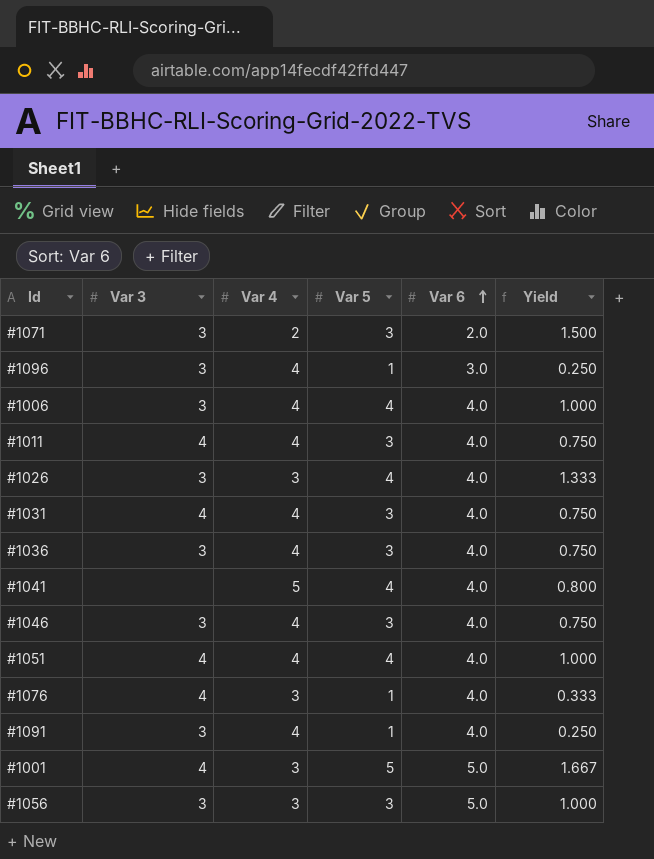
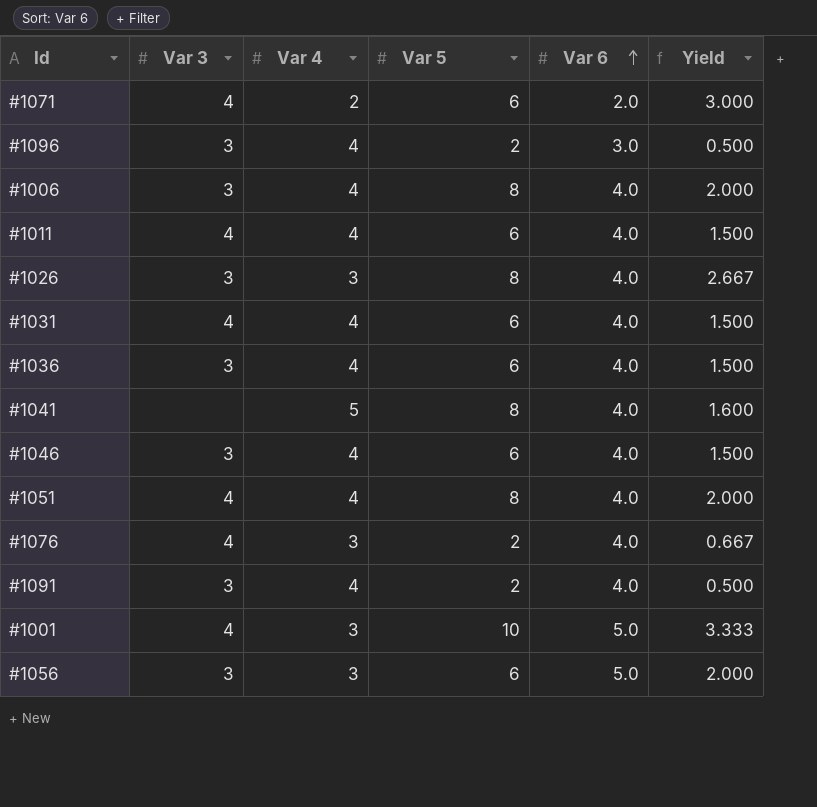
#1071 | Var 3: 3 -> 4
#1071 | Var 5: 3 -> 6
#1071 | Yield: 1.500 -> 3.000
#1096 | Var 5: 1 -> 2
#1096 | Yield: 0.250 -> 0.500
#1006 | Var 5: 4 -> 8
#1006 | Yield: 1.000 -> 2.000
#1011 | Var 5: 3 -> 6
#1011 | Yield: 0.750 -> 1.500
#1026 | Var 5: 4 -> 8
#1026 | Yield: 1.333 -> 2.667
#1031 | Var 5: 3 -> 6
#1031 | Yield: 0.750 -> 1.500
#1036 | Var 5: 3 -> 6
#1036 | Yield: 0.750 -> 1.500
#1041 | Var 5: 4 -> 8
#1041 | Yield: 0.800 -> 1.600
#1046 | Var 5: 3 -> 6
#1046 | Yield: 0.750 -> 1.500
#1051 | Var 5: 4 -> 8
#1051 | Yield: 1.000 -> 2.000
#1076 | Var 5: 1 -> 2
#1076 | Yield: 0.333 -> 0.667
#1091 | Var 5: 1 -> 2
#1091 | Yield: 0.250 -> 0.500
#1001 | Var 5: 5 -> 10
#1001 | Yield: 1.667 -> 3.333
#1056 | Var 5: 3 -> 6
#1056 | Yield: 1.000 -> 2.000

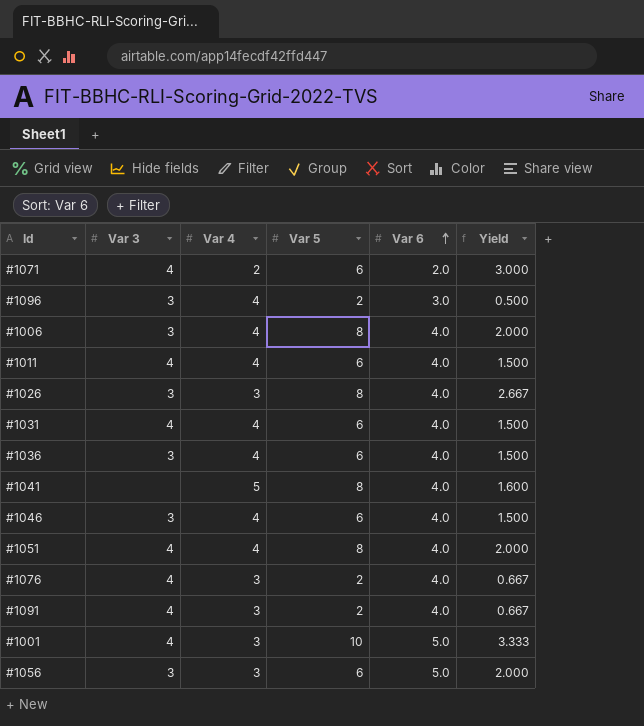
#1091 | Var 3: 3 -> 4
#1091 | Var 4: 4 -> 3
#1091 | Yield: 0.500 -> 0.667

